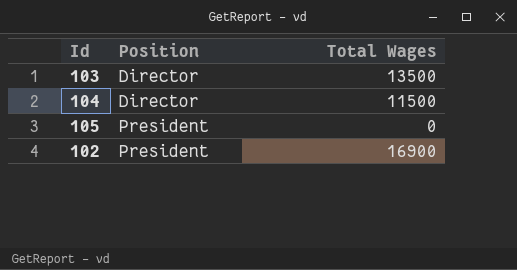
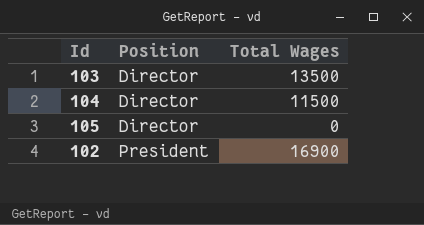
105 | Position: President -> Director

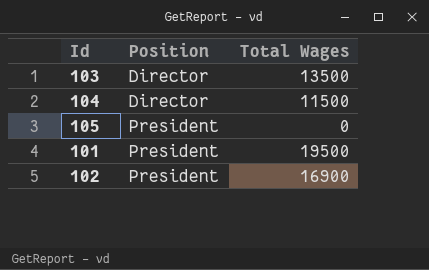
105 | Position: Director -> President
row 101: none -> President | 19500

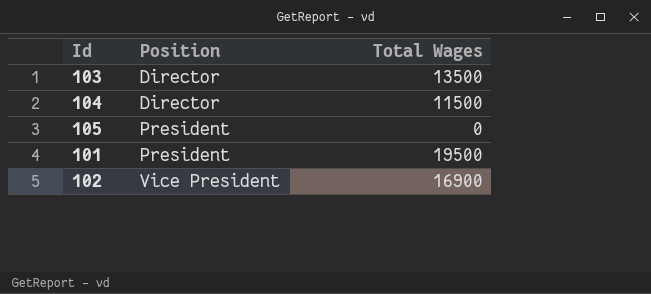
102 | Position: President -> Vice President

